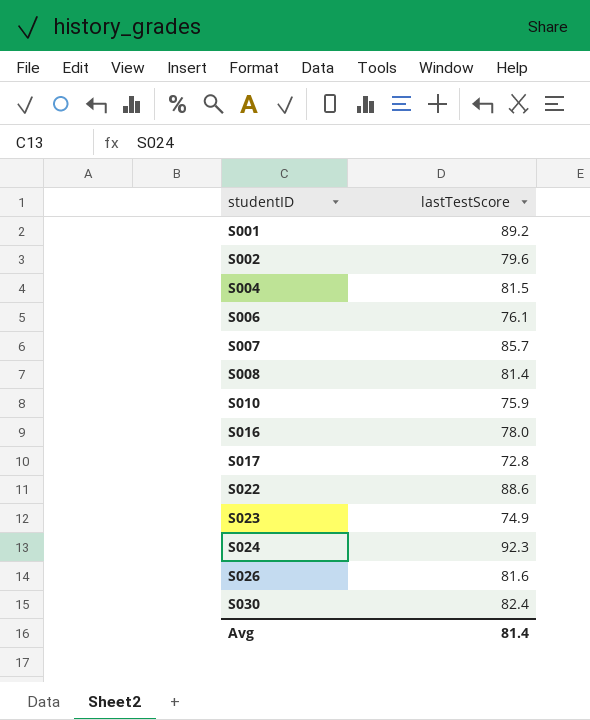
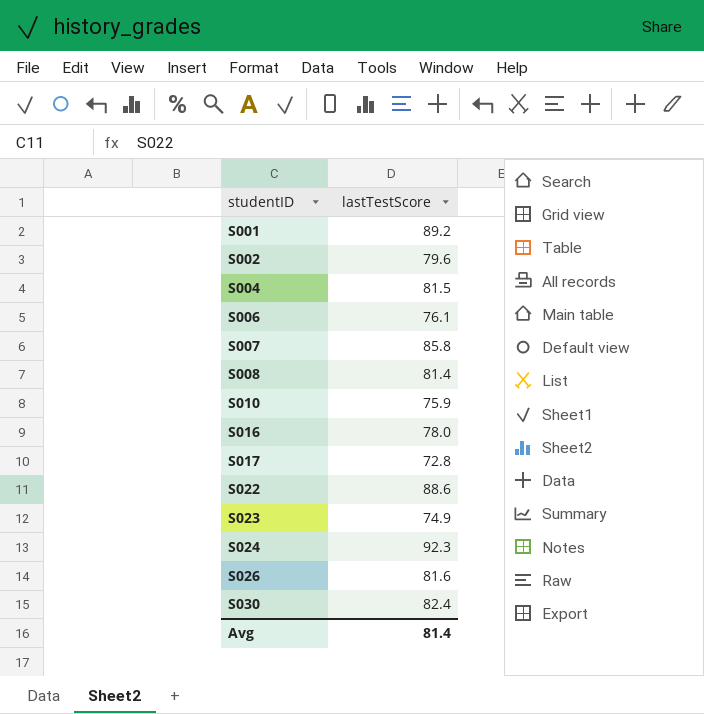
S007 | lastTestScore: 85.7 -> 85.8

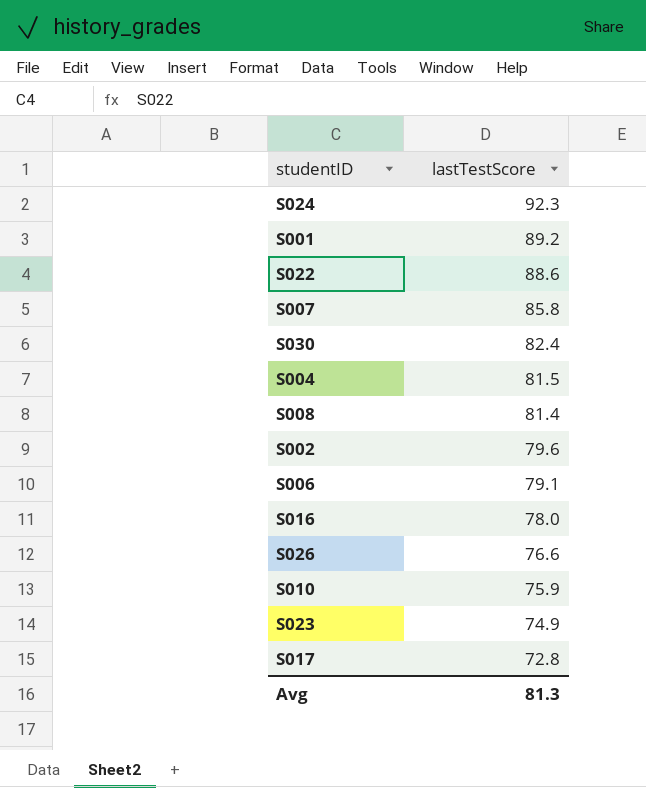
row order: studentID ascending -> lastTestScore descending
S006 | lastTestScore: 76.1 -> 79.1
S026 | lastTestScore: 81.6 -> 76.6
Avg | lastTestScore: 81.4 -> 81.3

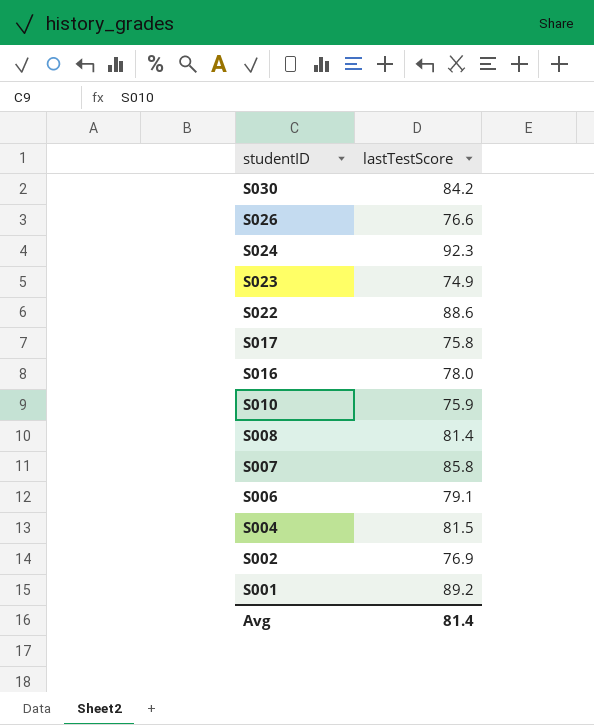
row order: lastTestScore descending -> studentID descending
S030 | lastTestScore: 82.4 -> 84.2
S017 | lastTestScore: 72.8 -> 75.8
S002 | lastTestScore: 79.6 -> 76.9
Avg | lastTestScore: 81.3 -> 81.4

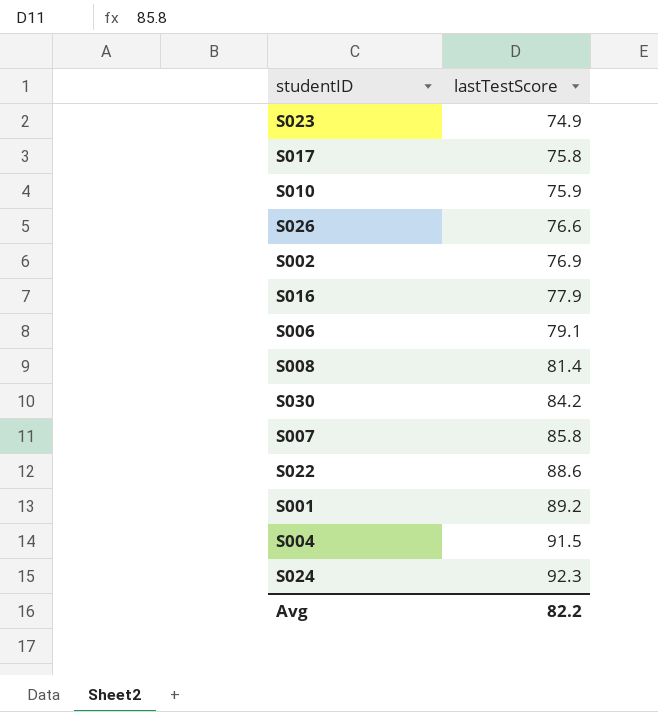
row order: studentID descending -> lastTestScore ascending
S016 | lastTestScore: 78.0 -> 77.9
S004 | lastTestScore: 81.5 -> 91.5
Avg | lastTestScore: 81.4 -> 82.2

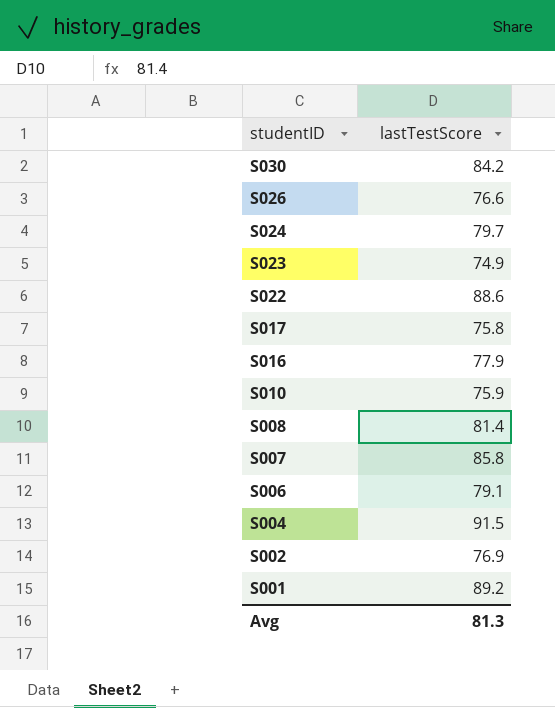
row order: lastTestScore ascending -> studentID descending
S024 | lastTestScore: 92.3 -> 79.7
Avg | lastTestScore: 82.2 -> 81.3

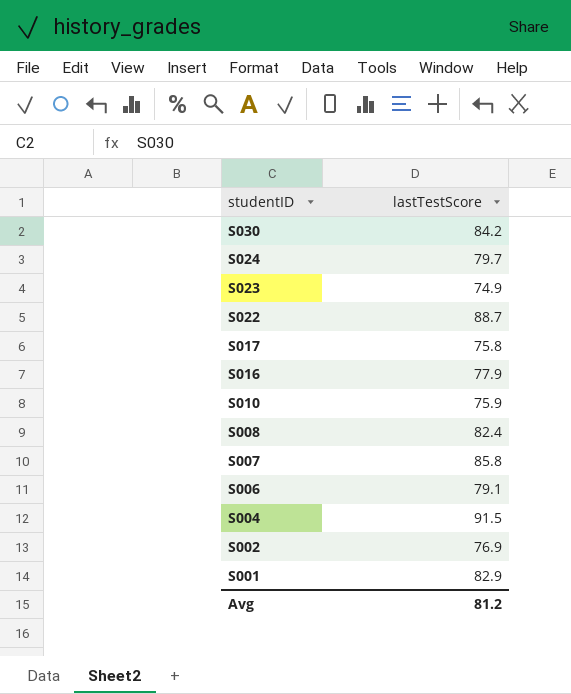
row S026: 76.6 -> none
S022 | lastTestScore: 88.6 -> 88.7
S008 | lastTestScore: 81.4 -> 82.4
S001 | lastTestScore: 89.2 -> 82.9
Avg | lastTestScore: 81.3 -> 81.2

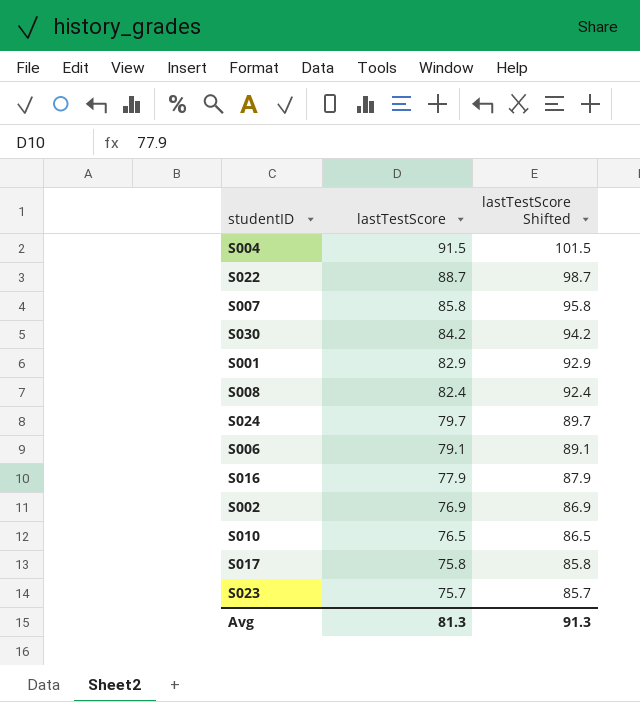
row order: studentID descending -> lastTestScore descending
column lastTestScore Shifted | formula: none -> [lastTestScore] + 10
S010 | lastTestScore: 75.9 -> 76.5
S023 | lastTestScore: 74.9 -> 75.7
Avg | lastTestScore: 81.2 -> 81.3

